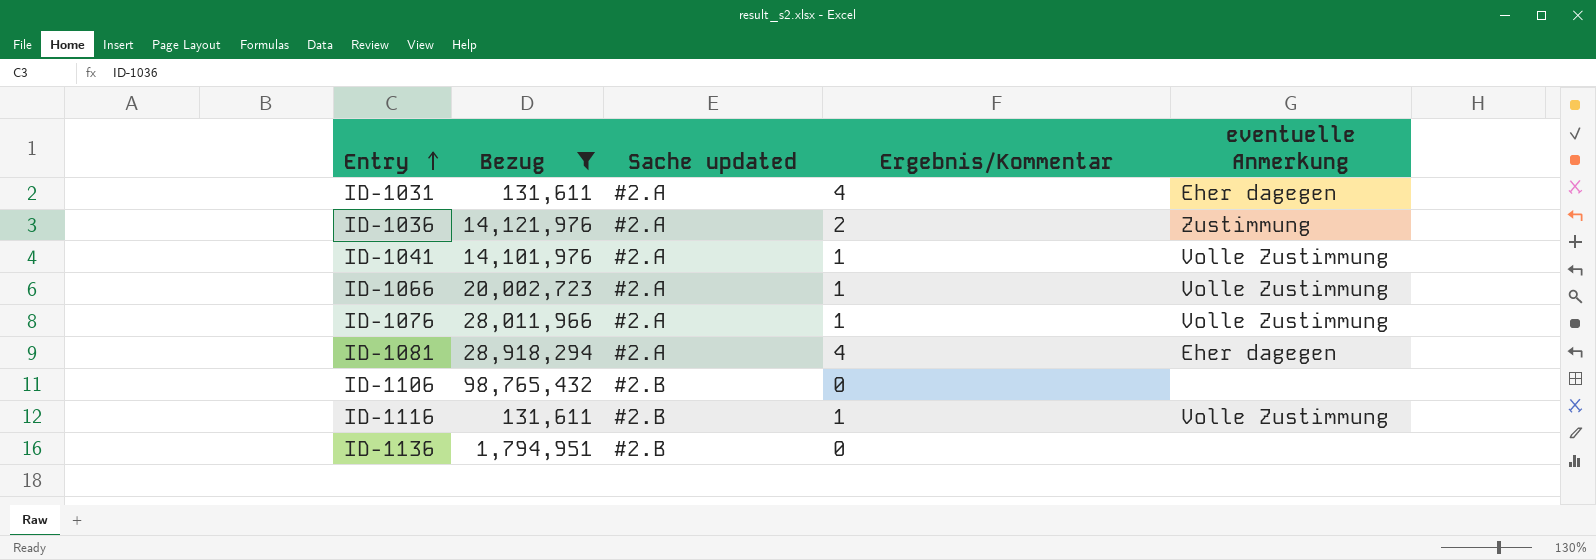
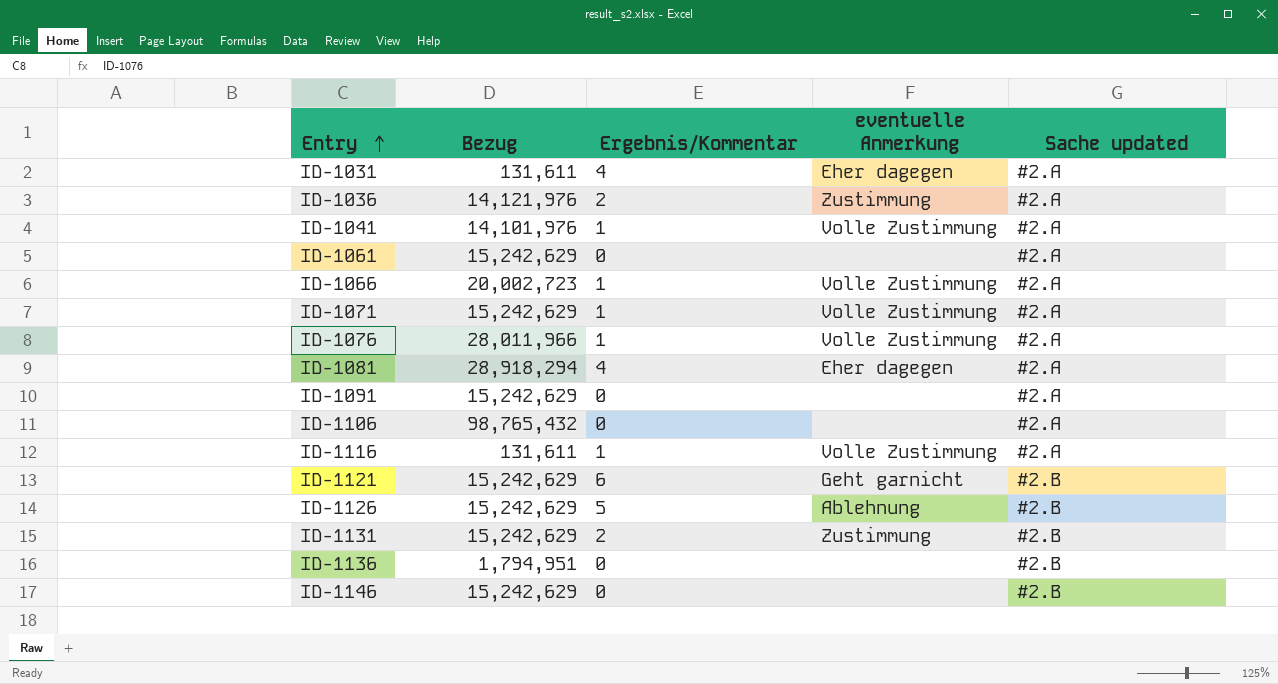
filter: Bezug != 15,242,629 -> none
column Sache updated | position: 3 -> 5
ID-1106 | Sache updated: #2.B -> #2.A
ID-1116 | Sache updated: #2.B -> #2.A

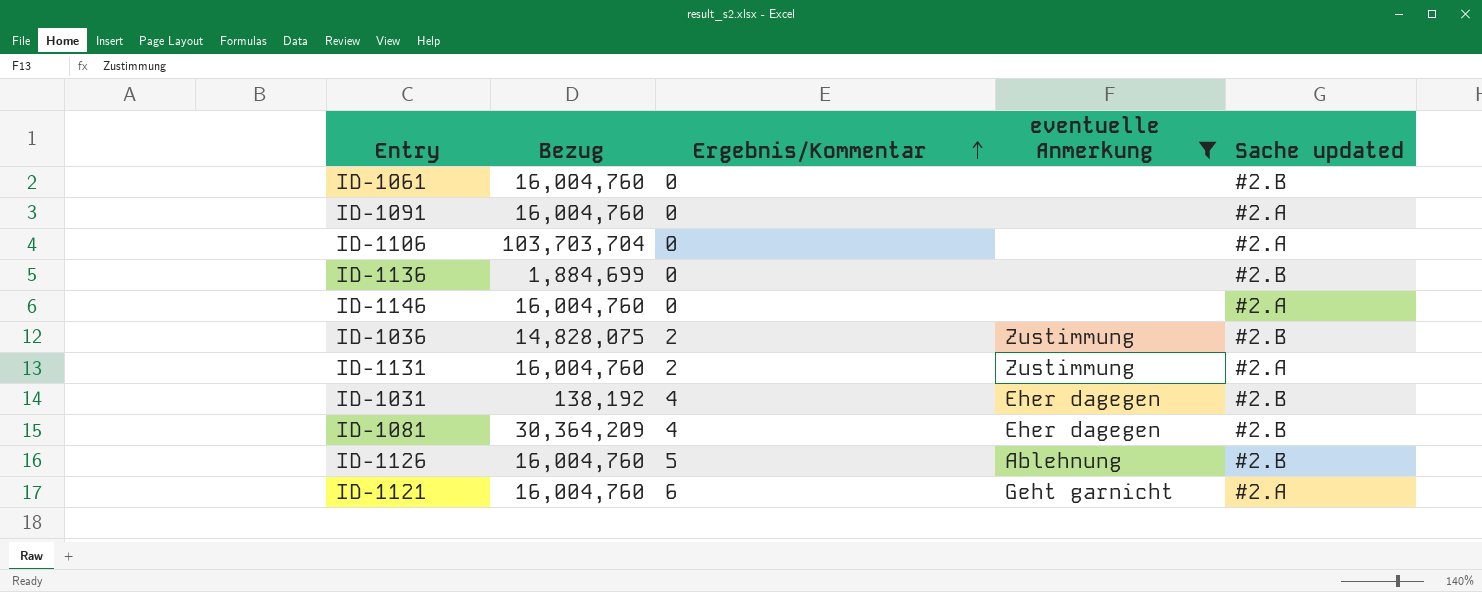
filter: none -> eventuelle Anmerkung != Volle Zustimmung
row order: Entry ascending -> Ergebnis/Kommentar ascending
ID-1061 | Bezug: 15,242,629 -> 16,004,760
ID-1061 | Sache updated: #2.A -> #2.B
ID-1091 | Bezug: 15,242,629 -> 16,004,760
ID-1106 | Bezug: 98,765,432 -> 103,703,704
ID-1136 | Bezug: 1,794,951 -> 1,884,699
ID-1146 | Bezug: 15,242,629 -> 16,004,760
ID-1146 | Sache updated: #2.B -> #2.A
ID-1036 | Bezug: 14,121,976 -> 14,828,075
ID-1036 | Sache updated: #2.A -> #2.B
ID-1131 | Bezug: 15,242,629 -> 16,004,760
ID-1131 | Sache updated: #2.B -> #2.A
ID-1031 | Bezug: 131,611 -> 138,192
ID-1031 | Sache updated: #2.A -> #2.B
ID-1081 | Bezug: 28,918,294 -> 30,364,209
ID-1081 | Sache updated: #2.A -> #2.B
ID-1126 | Bezug: 15,242,629 -> 16,004,760
ID-1121 | Bezug: 15,242,629 -> 16,004,760
ID-1121 | Sache updated: #2.B -> #2.A

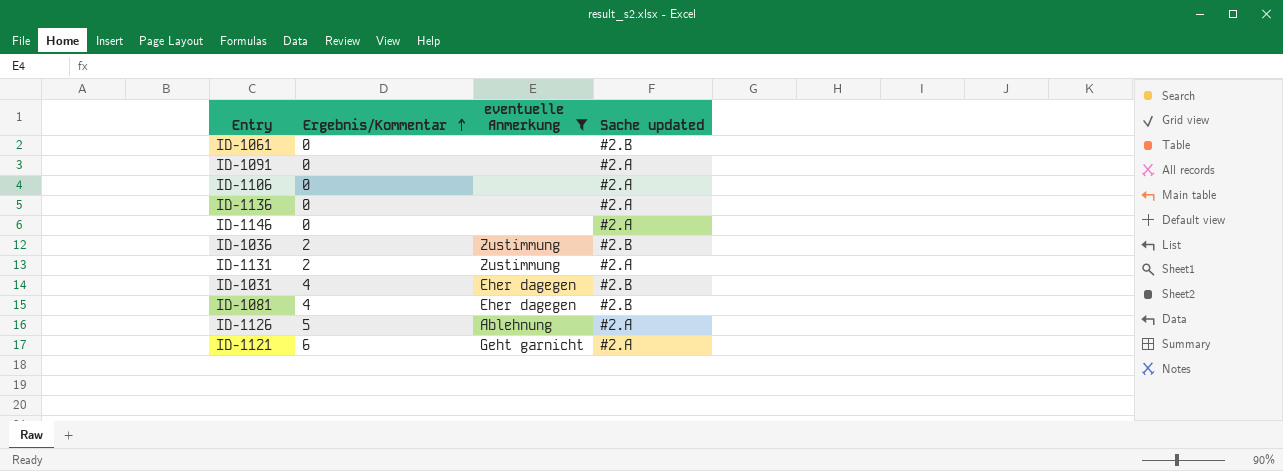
column Bezug | position: 2 -> none
ID-1136 | Sache updated: #2.B -> #2.A
ID-1126 | Sache updated: #2.B -> #2.A

